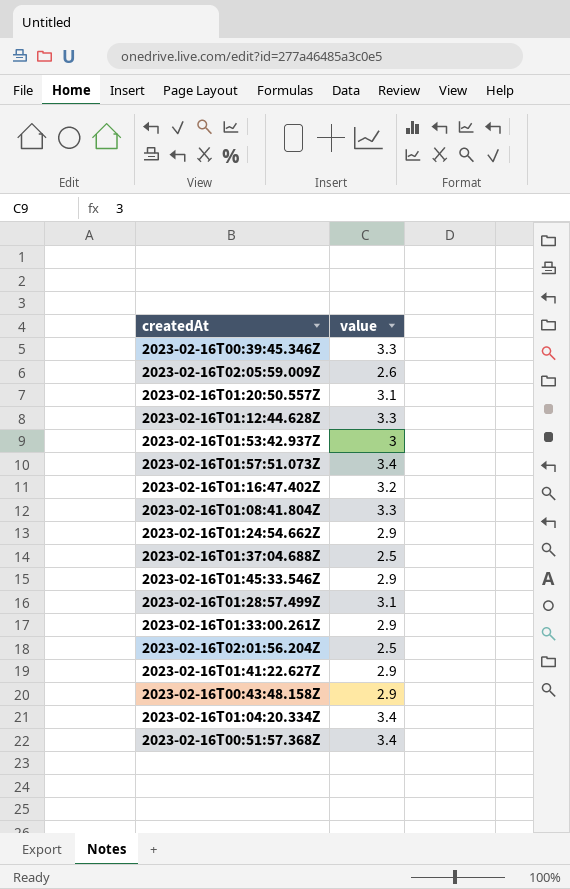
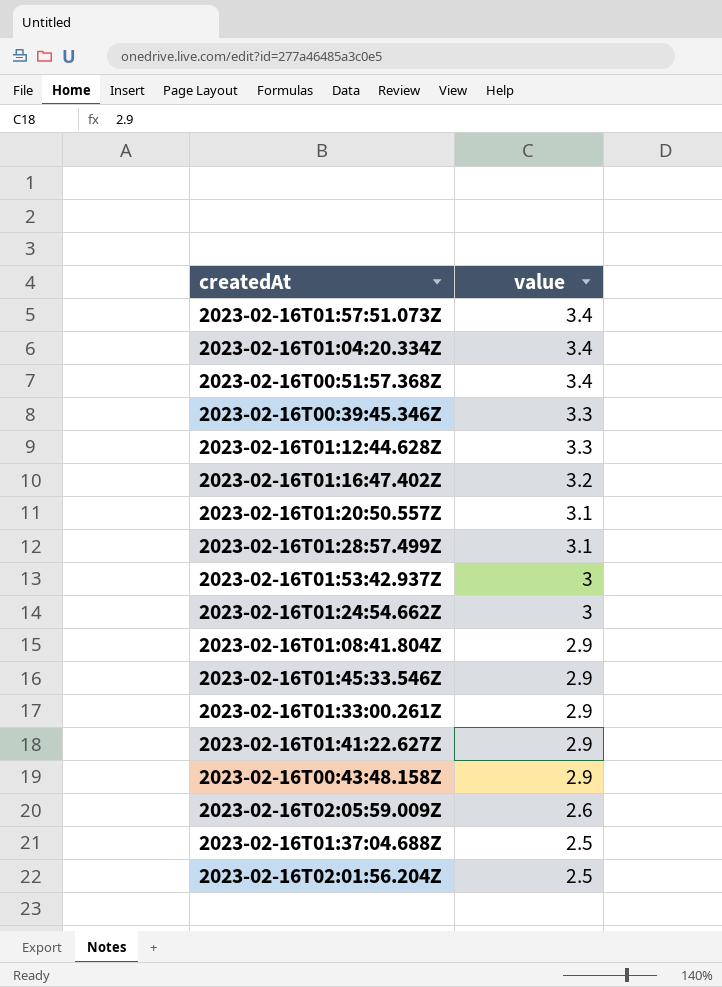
row order: none -> value descending
2023-02-16T01:24:54.662Z | value: 2.9 -> 3
2023-02-16T01:08:41.804Z | value: 3.3 -> 2.9

